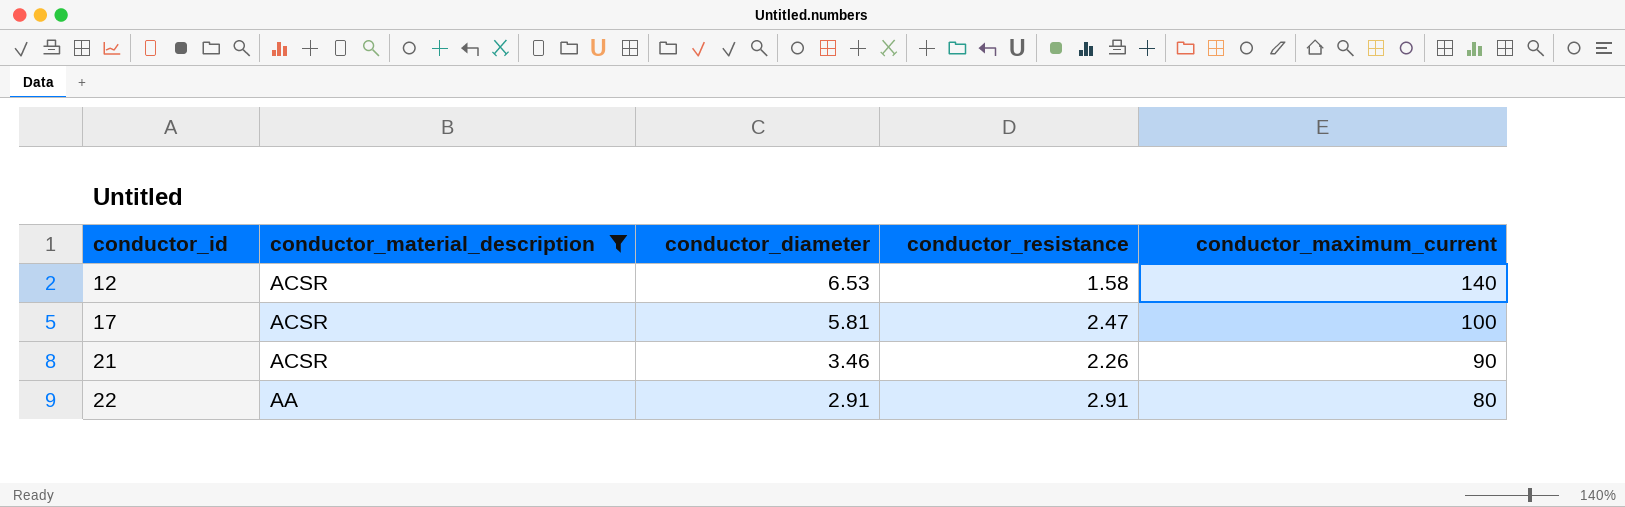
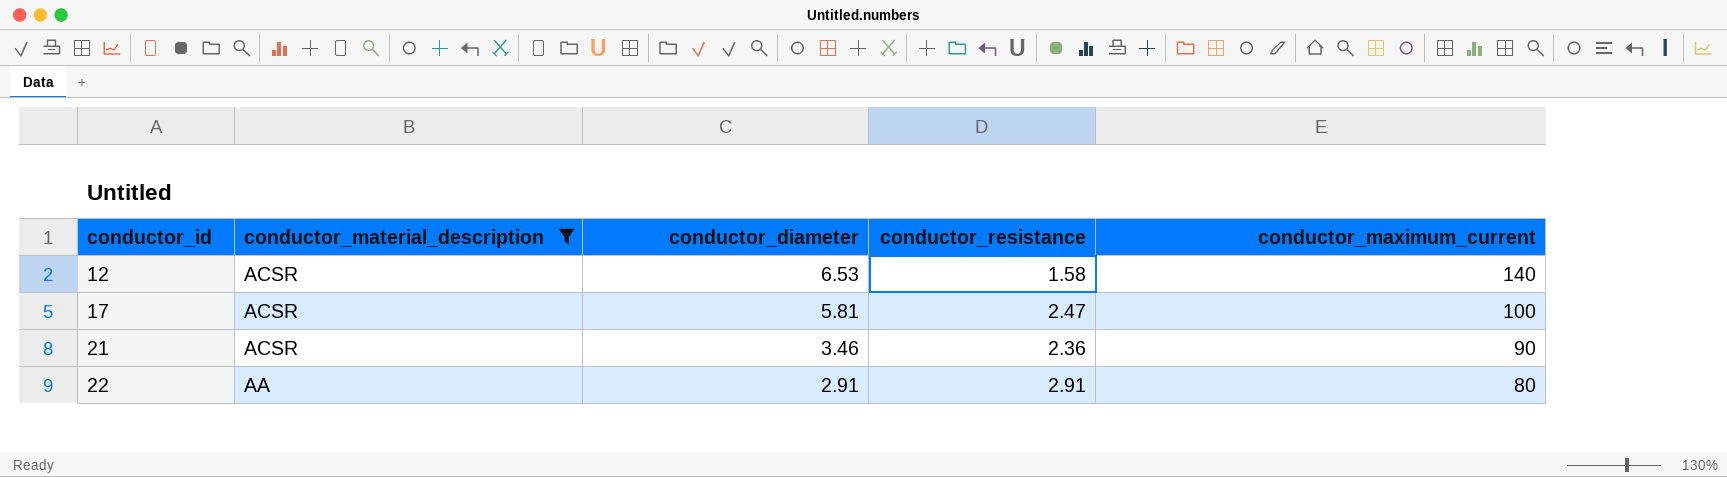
21 | conductor_resistance: 2.26 -> 2.36

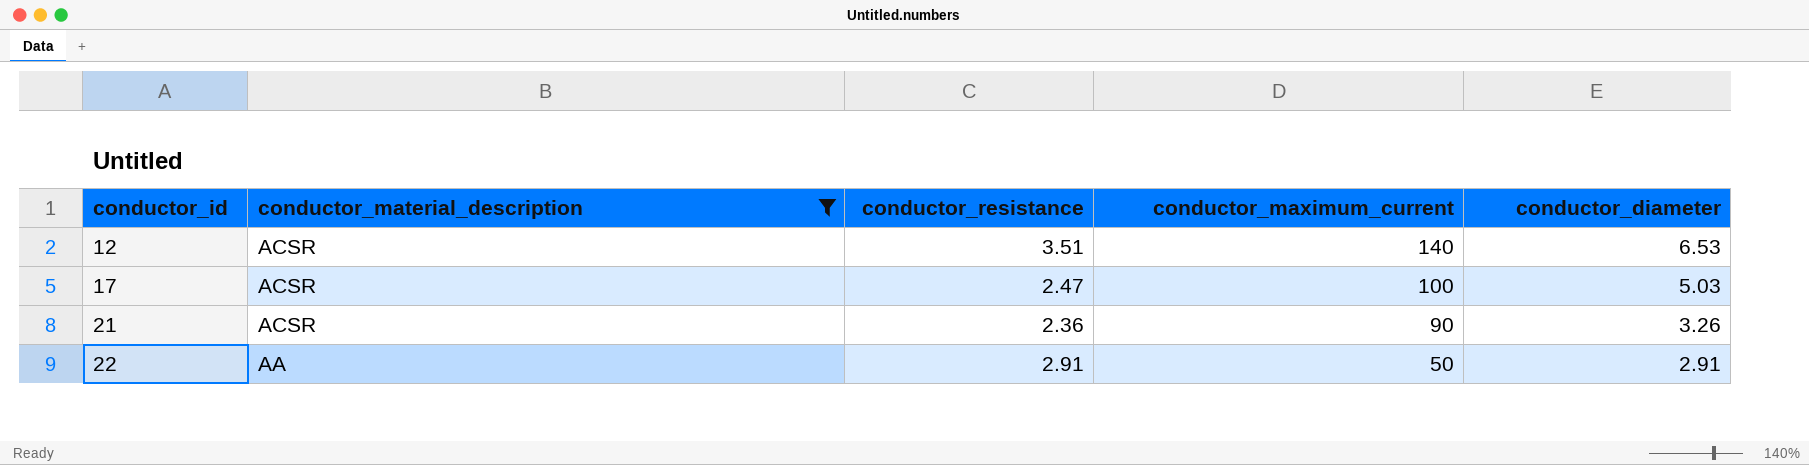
column conductor_diameter | position: 3 -> 5
12 | conductor_resistance: 1.58 -> 3.51
17 | conductor_diameter: 5.81 -> 5.03
21 | conductor_diameter: 3.46 -> 3.26
22 | conductor_maximum_current: 80 -> 50

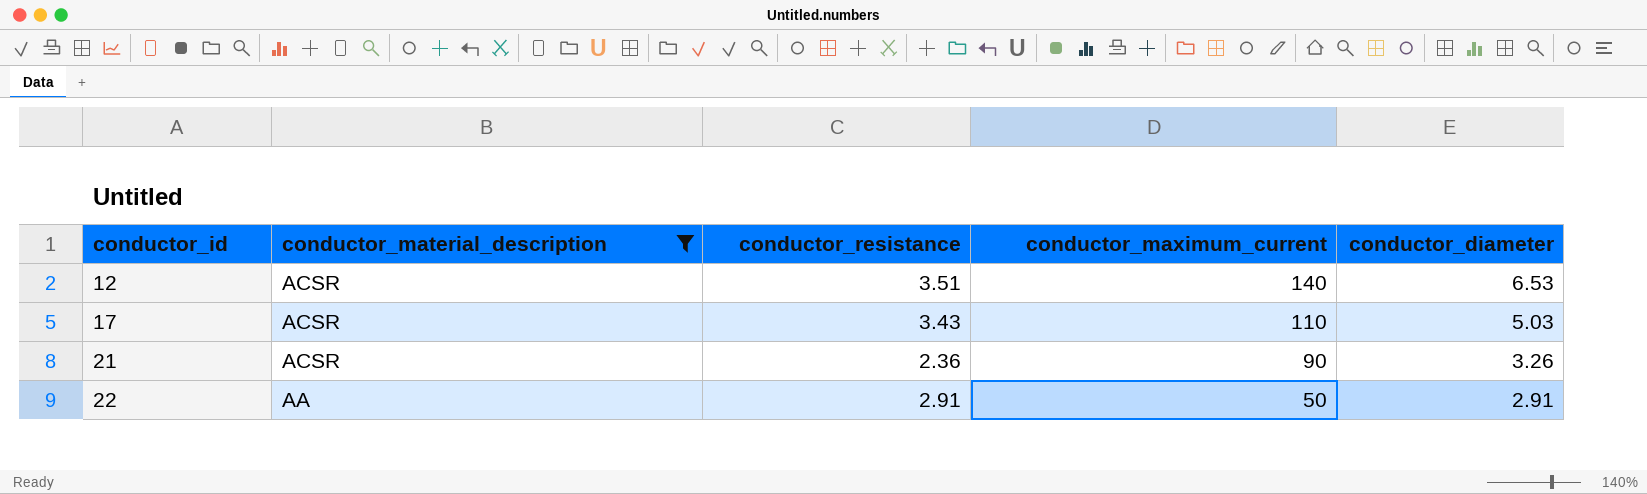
17 | conductor_resistance: 2.47 -> 3.43
17 | conductor_maximum_current: 100 -> 110

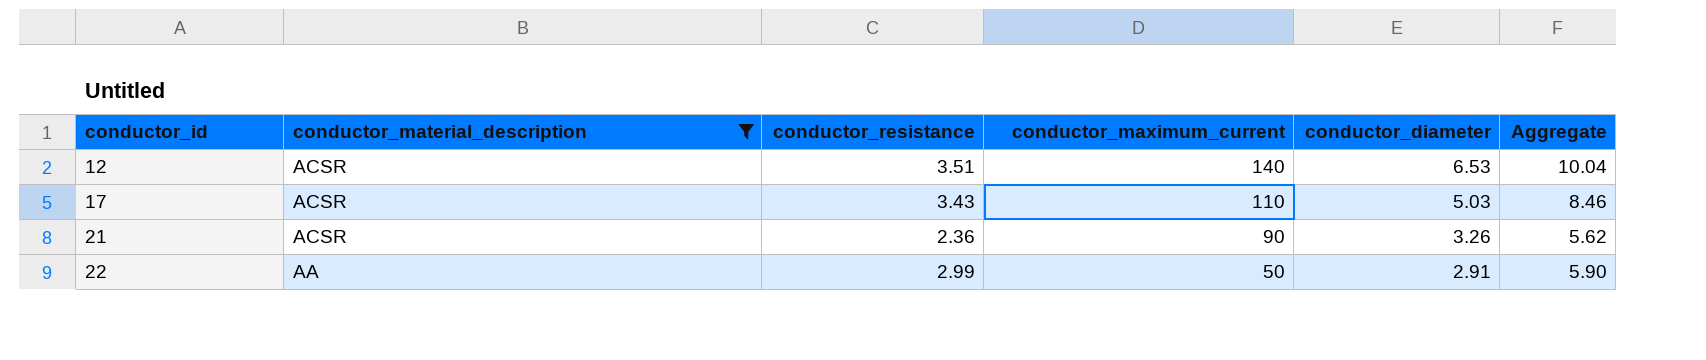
column Aggregate | formula: none -> [conductor_resistance] + [conductor_diameter]
22 | conductor_resistance: 2.91 -> 2.99

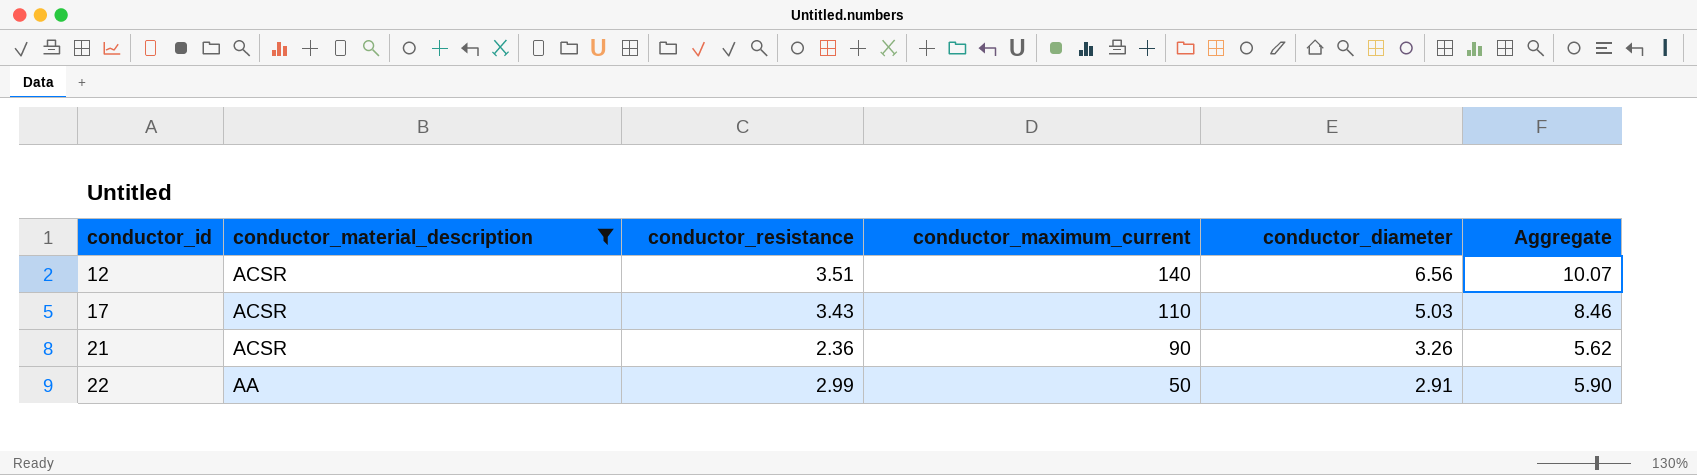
12 | conductor_diameter: 6.53 -> 6.56
12 | Aggregate: 10.04 -> 10.07

